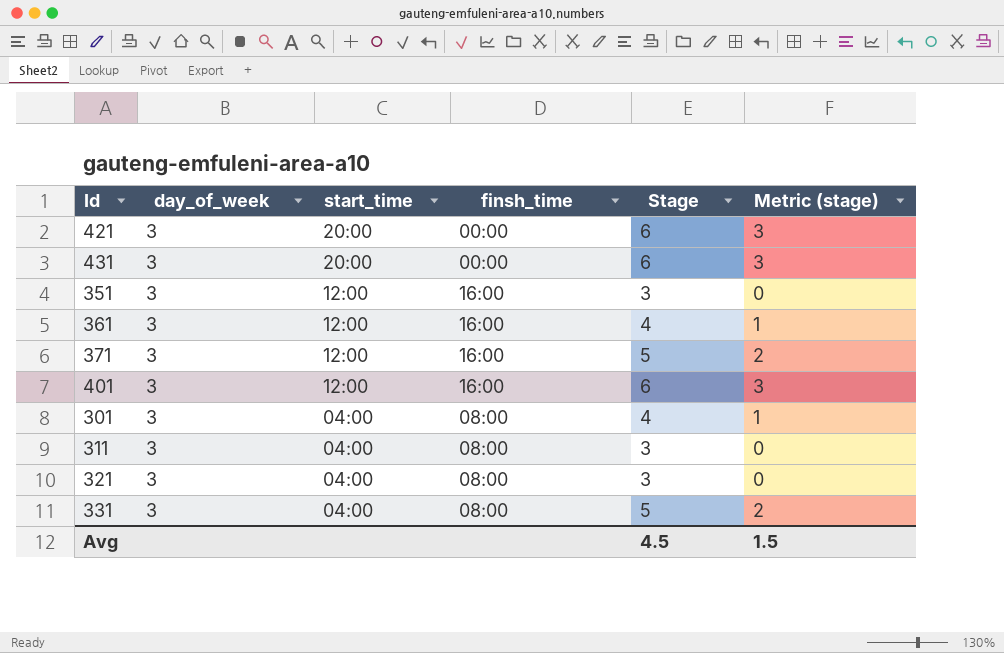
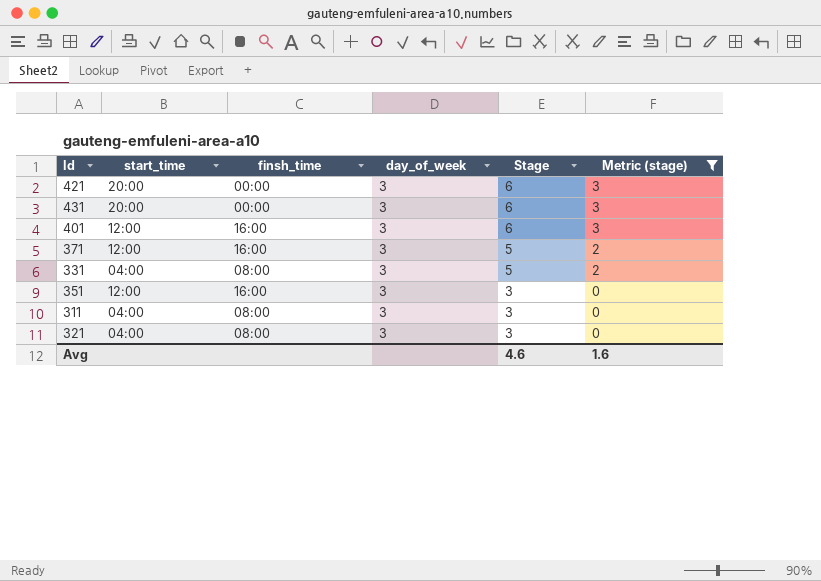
filter: none -> Metric (stage) != 1
row order: start_time descending -> Stage descending
column day_of_week | position: 2 -> 4
Avg | Stage: 4.5 -> 4.6
Avg | Metric (stage): 1.5 -> 1.6

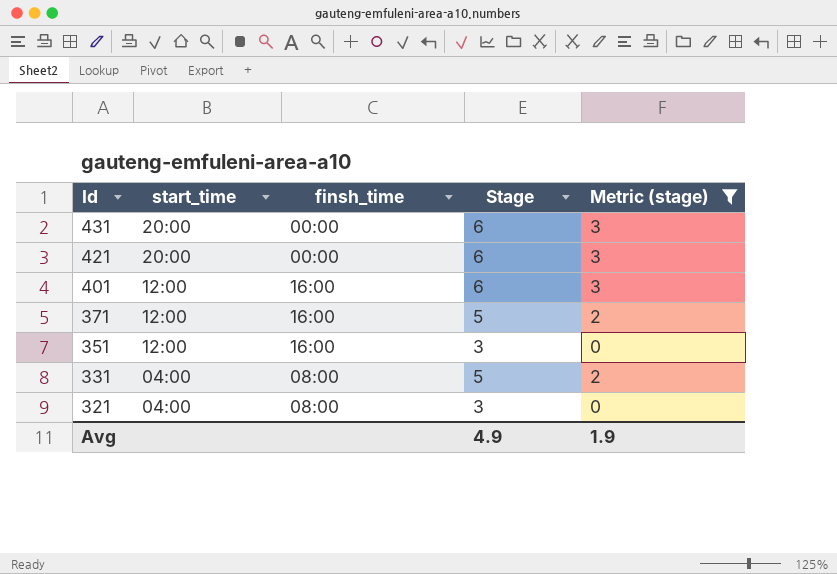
row order: Stage descending -> Id descending
column day_of_week | position: 4 -> none
row 311: 04:00 | 08:00 | 3 | 3 | 0 -> none
Avg | Stage: 4.6 -> 4.9
Avg | Metric (stage): 1.6 -> 1.9

